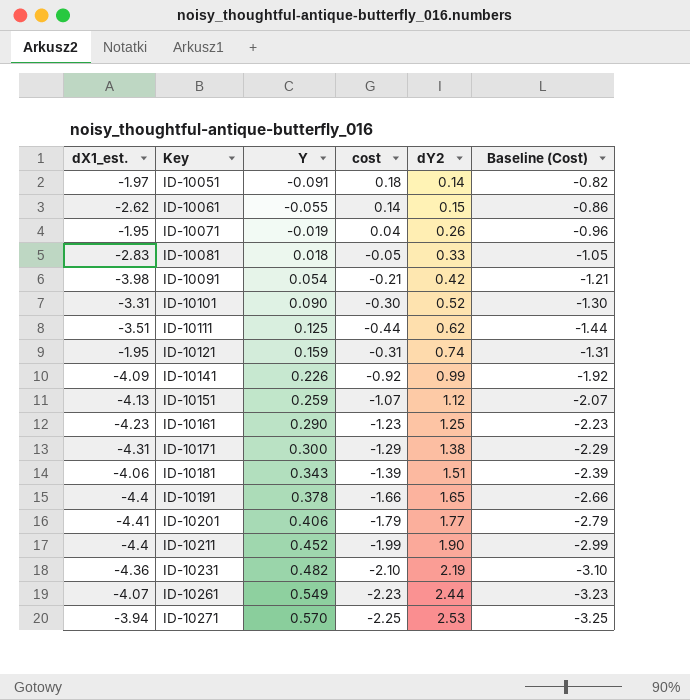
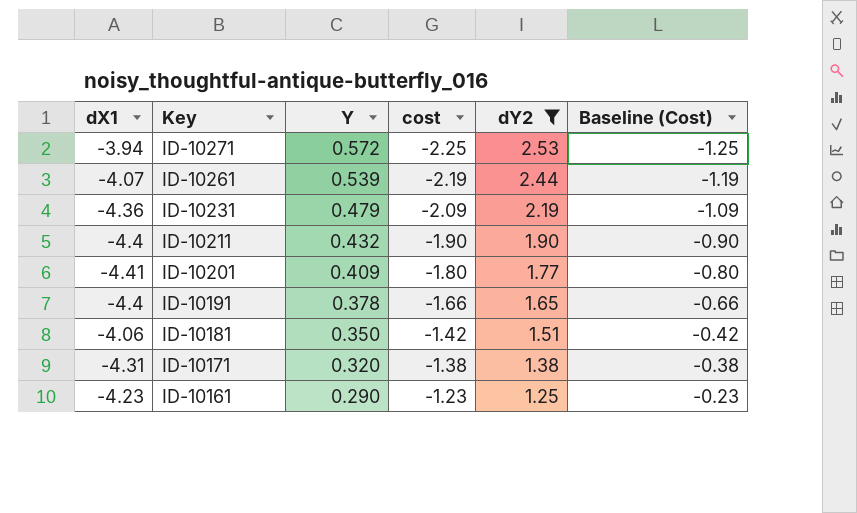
filter: none -> dY2 >= 1.25
row order: Key ascending -> Key descending
column name: dX1_est. -> dX1
column Baseline (Cost) | formula: [cost] - 1 -> [cost] + 1
ID-10271 | Y: 0.570 -> 0.572
ID-10261 | Y: 0.549 -> 0.539
ID-10261 | cost: -2.23 -> -2.19
ID-10231 | Y: 0.482 -> 0.479
ID-10231 | cost: -2.10 -> -2.09
ID-10211 | Y: 0.452 -> 0.432
ID-10211 | cost: -1.99 -> -1.90
ID-10201 | Y: 0.406 -> 0.409
ID-10201 | cost: -1.79 -> -1.80
ID-10181 | Y: 0.343 -> 0.350
ID-10181 | cost: -1.39 -> -1.42
ID-10171 | Y: 0.300 -> 0.320
ID-10171 | cost: -1.29 -> -1.38

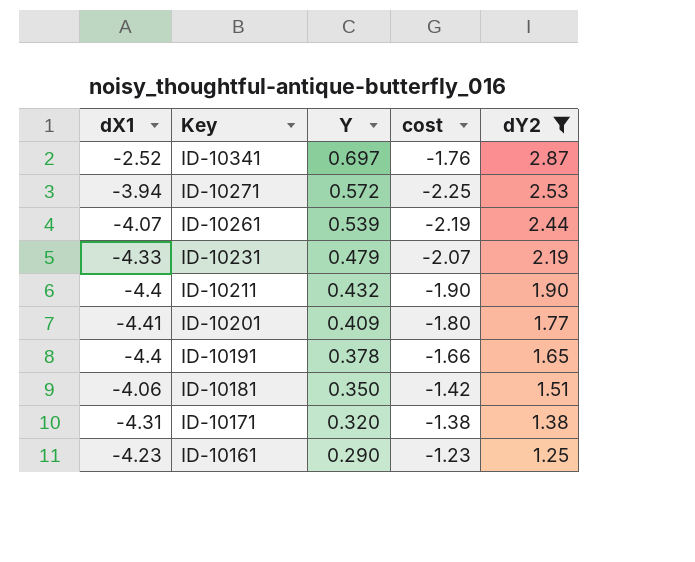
column Baseline (Cost) | formula: [cost] + 1 -> none
row ID-10341: none -> -2.52 | 0.697 | -1.76 | 2.87
ID-10231 | dX1: -4.36 -> -4.33
ID-10231 | cost: -2.09 -> -2.07

